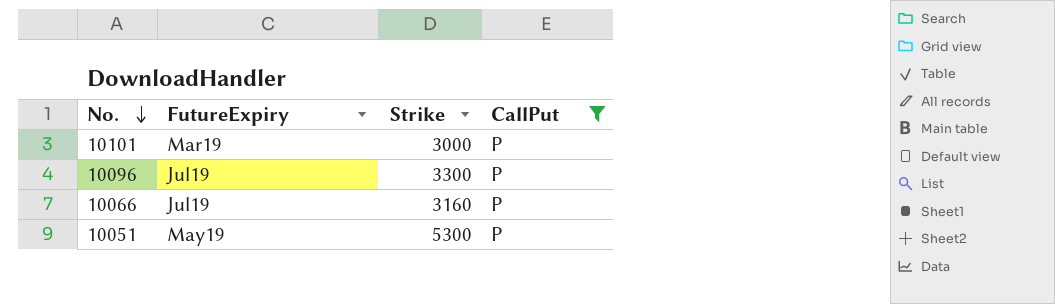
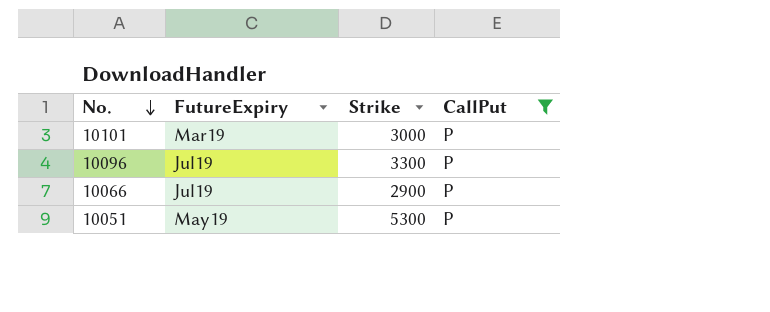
10066 | Strike: 3160 -> 2900

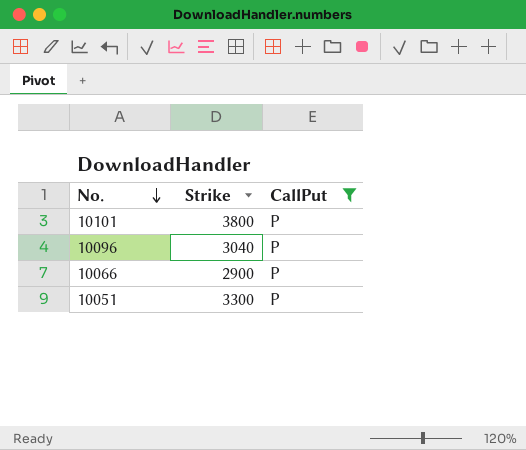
column FutureExpiry | position: 2 -> none
10101 | Strike: 3000 -> 3800
10096 | Strike: 3300 -> 3040
10051 | Strike: 5300 -> 3300

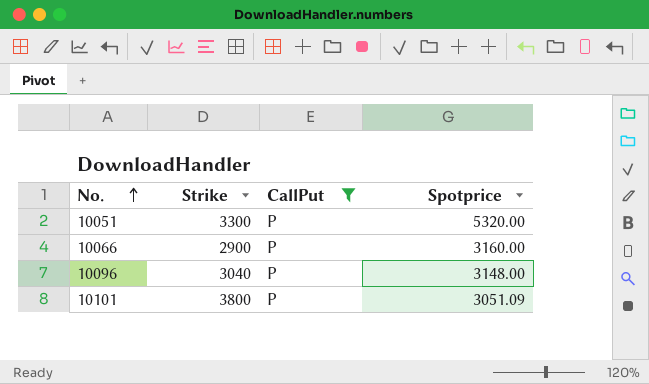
row order: No. descending -> No. ascending
column Spotprice | position: none -> 4

